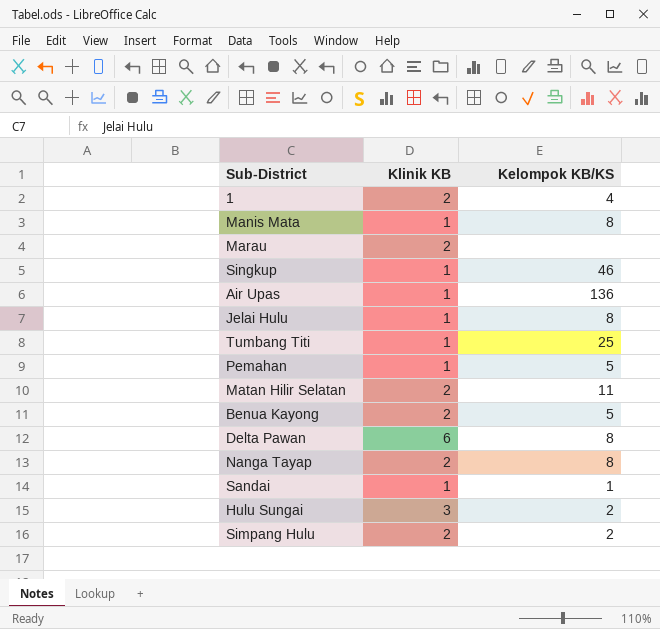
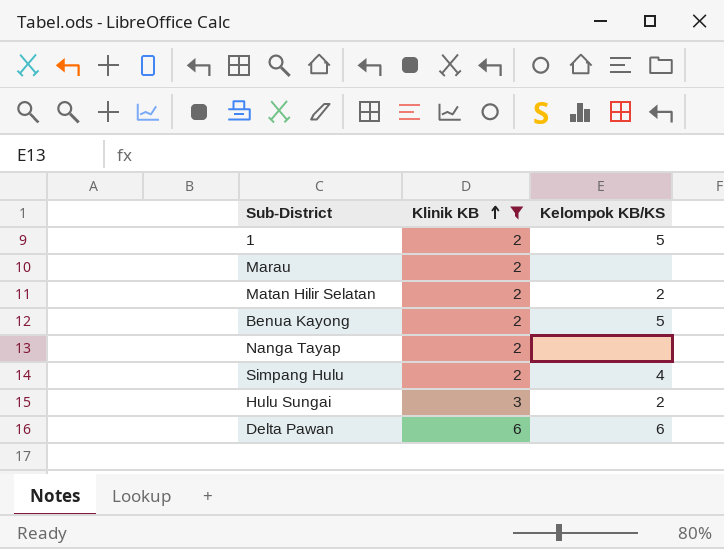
filter: none -> Klinik KB != 1
row order: none -> Klinik KB ascending
1 | Kelompok KB/KS: 4 -> 5
Matan Hilir Selatan | Kelompok KB/KS: 11 -> 2
Nanga Tayap | Kelompok KB/KS: 8 -> none
Simpang Hulu | Kelompok KB/KS: 2 -> 4
Delta Pawan | Kelompok KB/KS: 8 -> 6

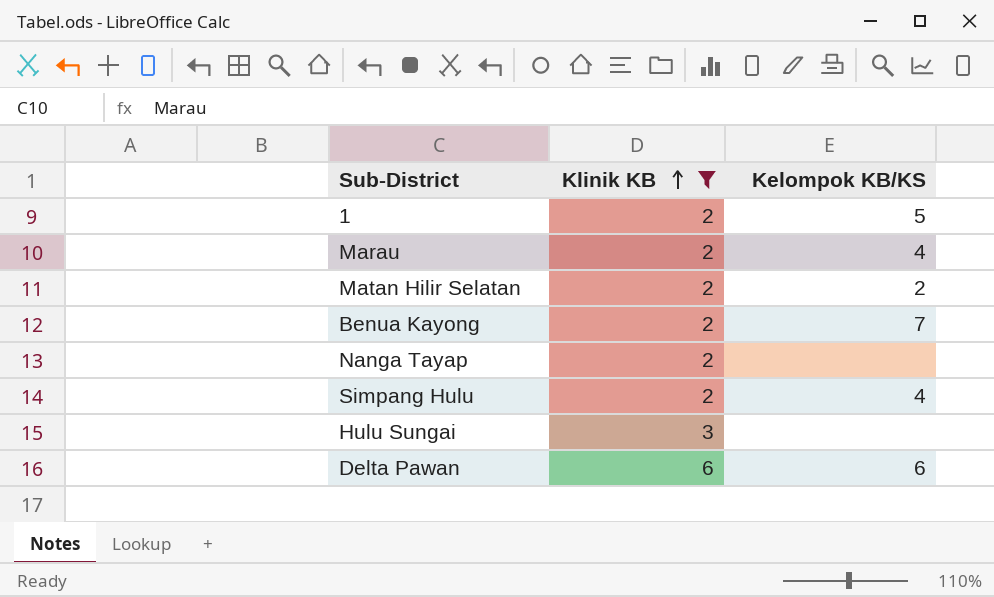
Marau | Kelompok KB/KS: none -> 4
Benua Kayong | Kelompok KB/KS: 5 -> 7
Hulu Sungai | Kelompok KB/KS: 2 -> none

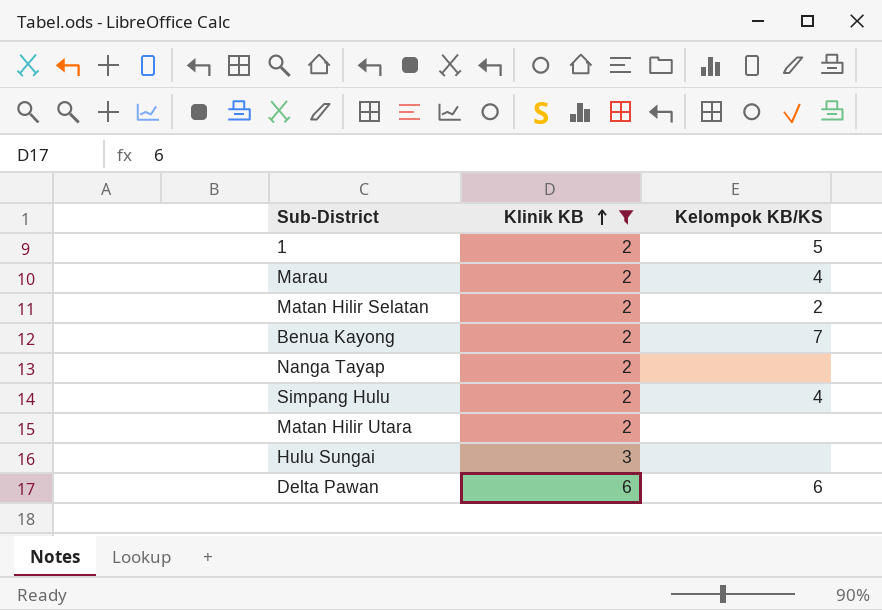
row Matan Hilir Utara: none -> 2 | none

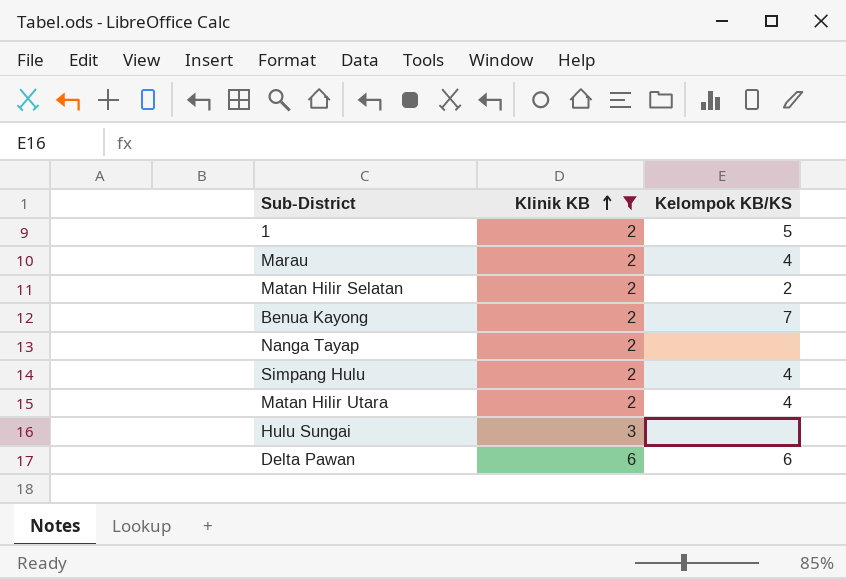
Matan Hilir Utara | Kelompok KB/KS: none -> 4

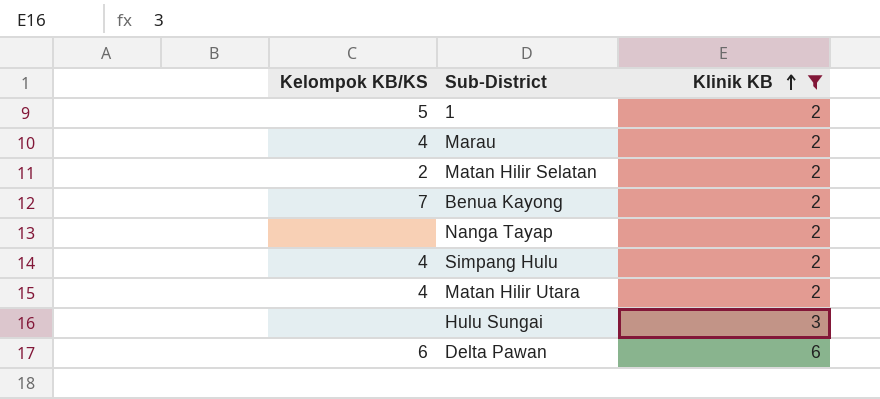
column Kelompok KB/KS | position: 3 -> 1

